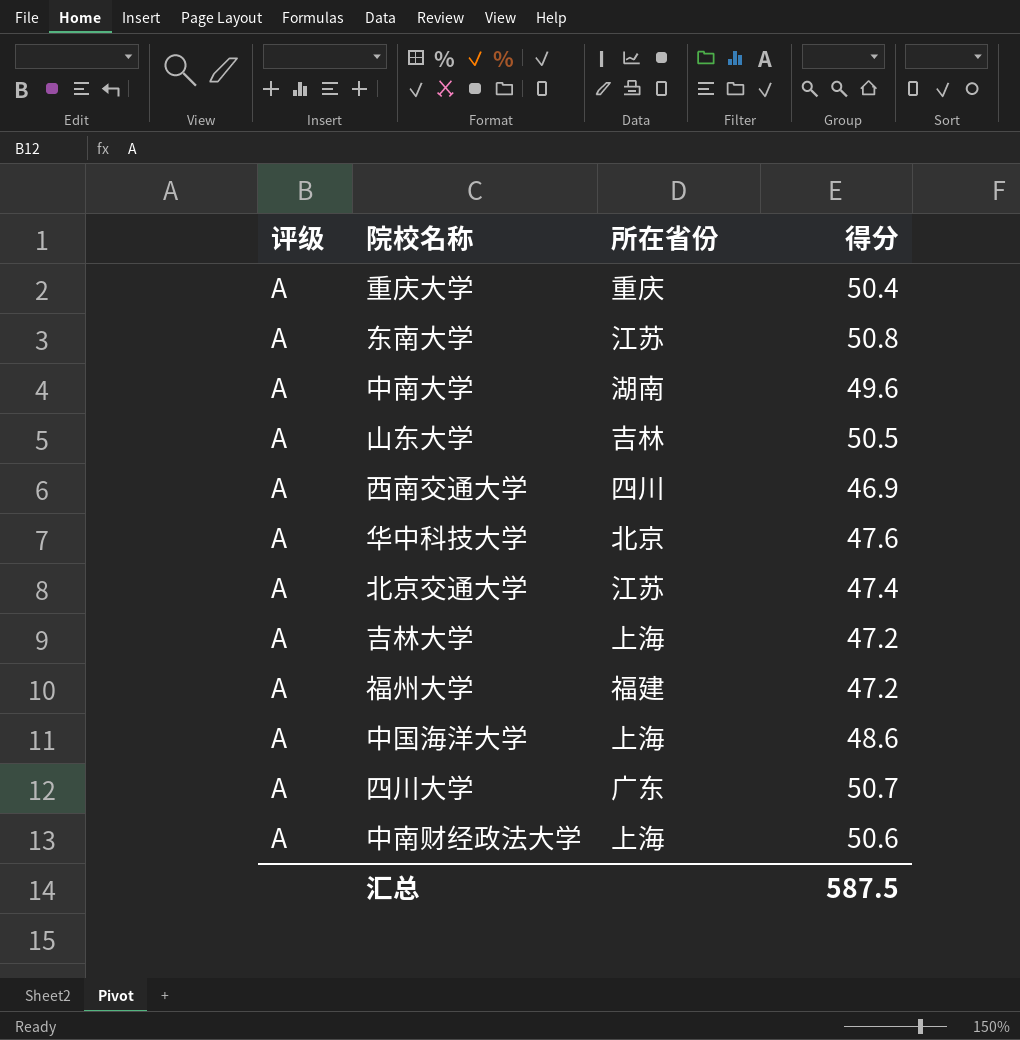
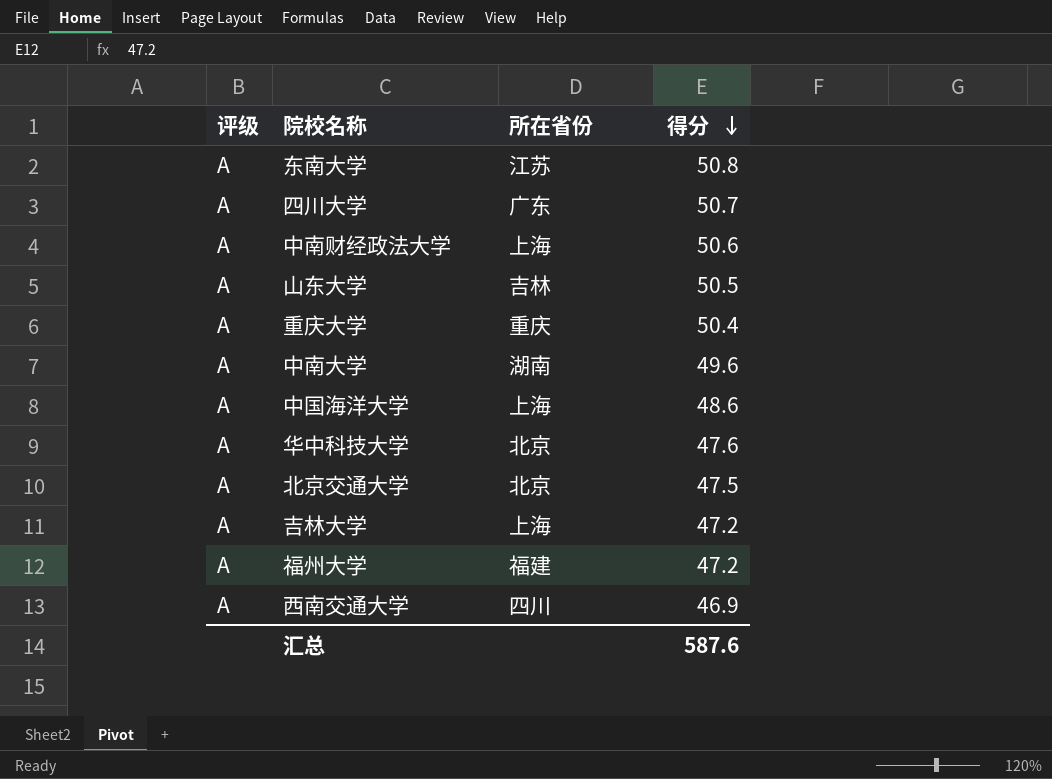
row order: none -> 得分 descending
北京交通大学 | 所在省份: 江苏 -> 北京
北京交通大学 | 得分: 47.4 -> 47.5
汇总 | 得分: 587.5 -> 587.6

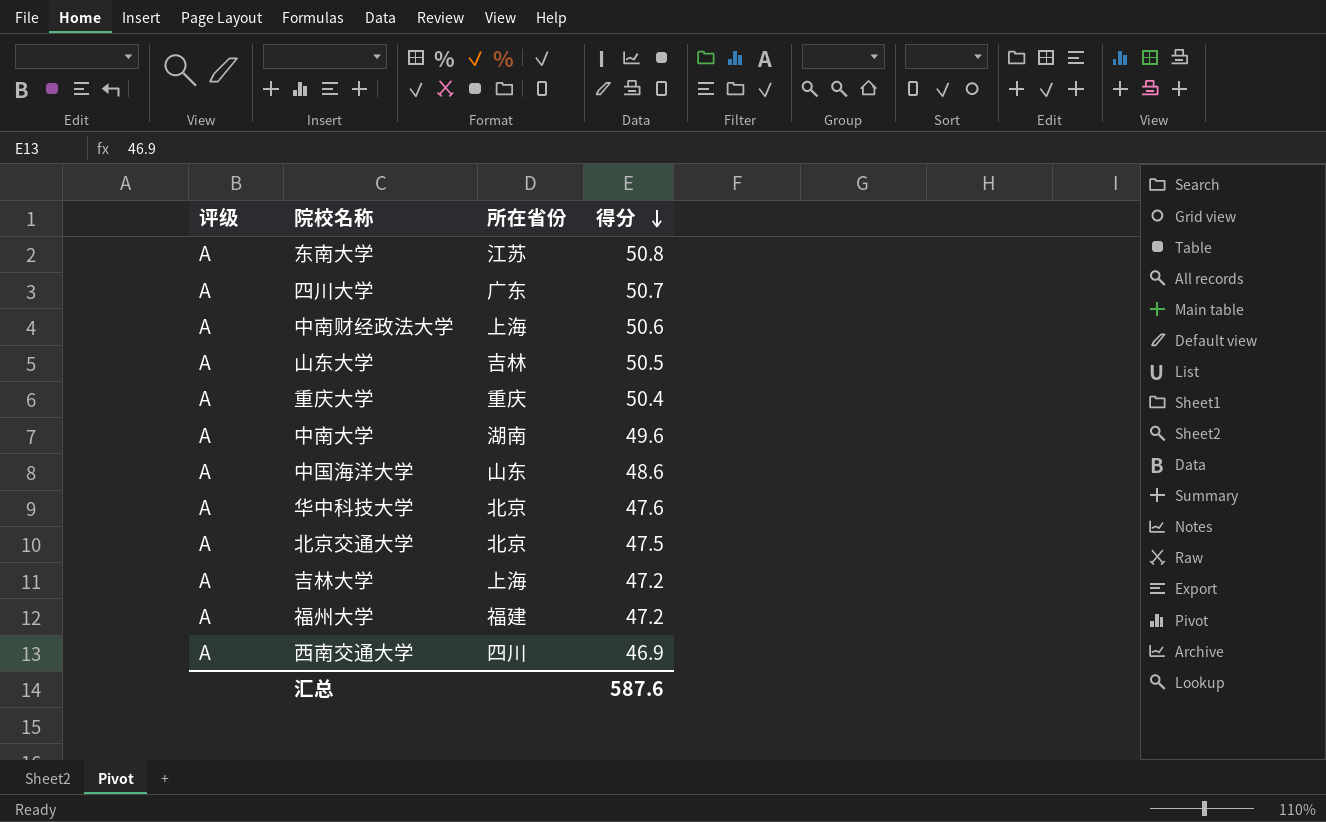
中国海洋大学 | 所在省份: 上海 -> 山东

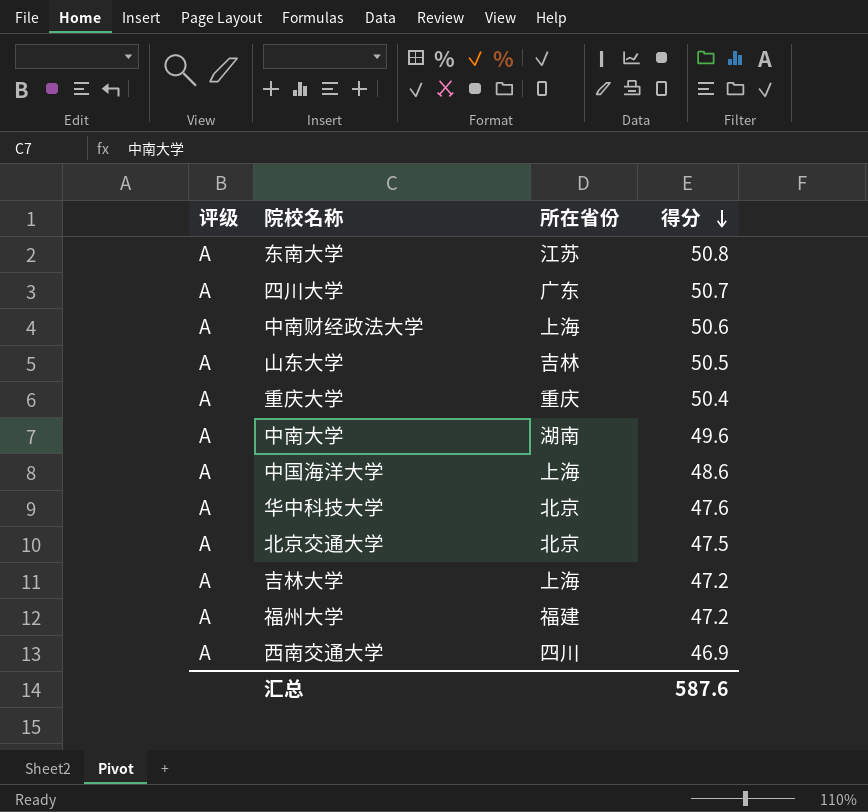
中国海洋大学 | 所在省份: 山东 -> 上海

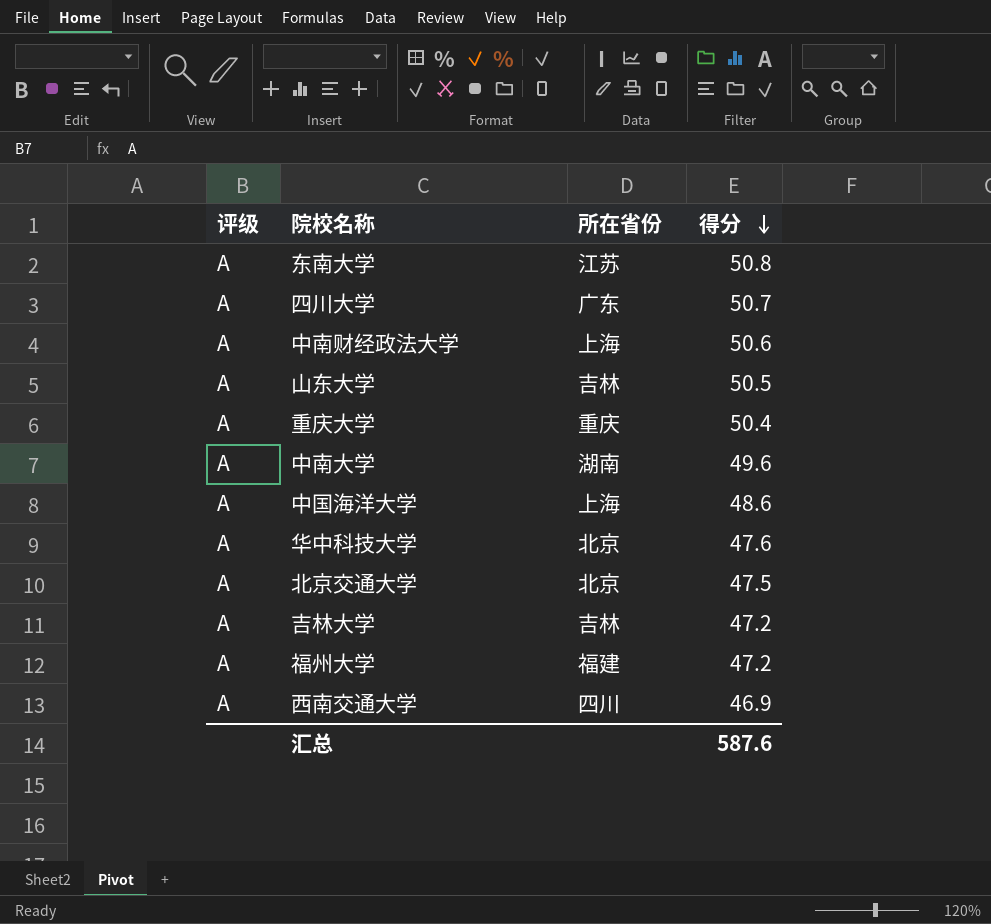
吉林大学 | 所在省份: 上海 -> 吉林

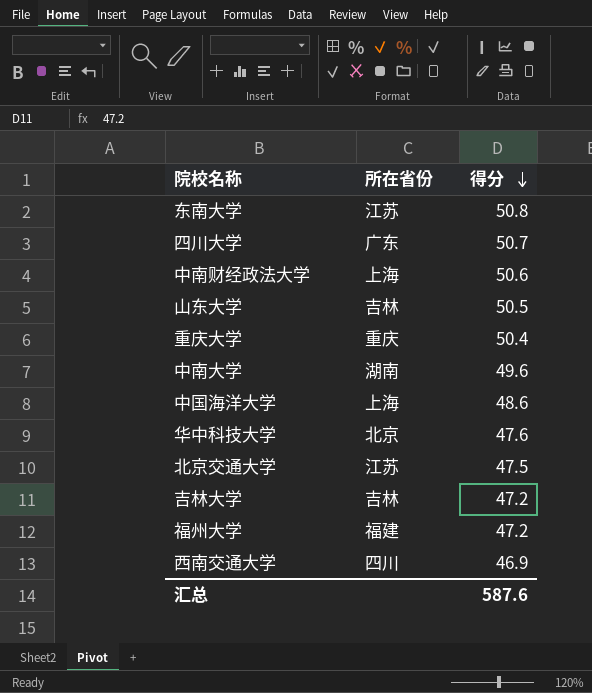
column 评级 | position: 1 -> none
北京交通大学 | 所在省份: 北京 -> 江苏

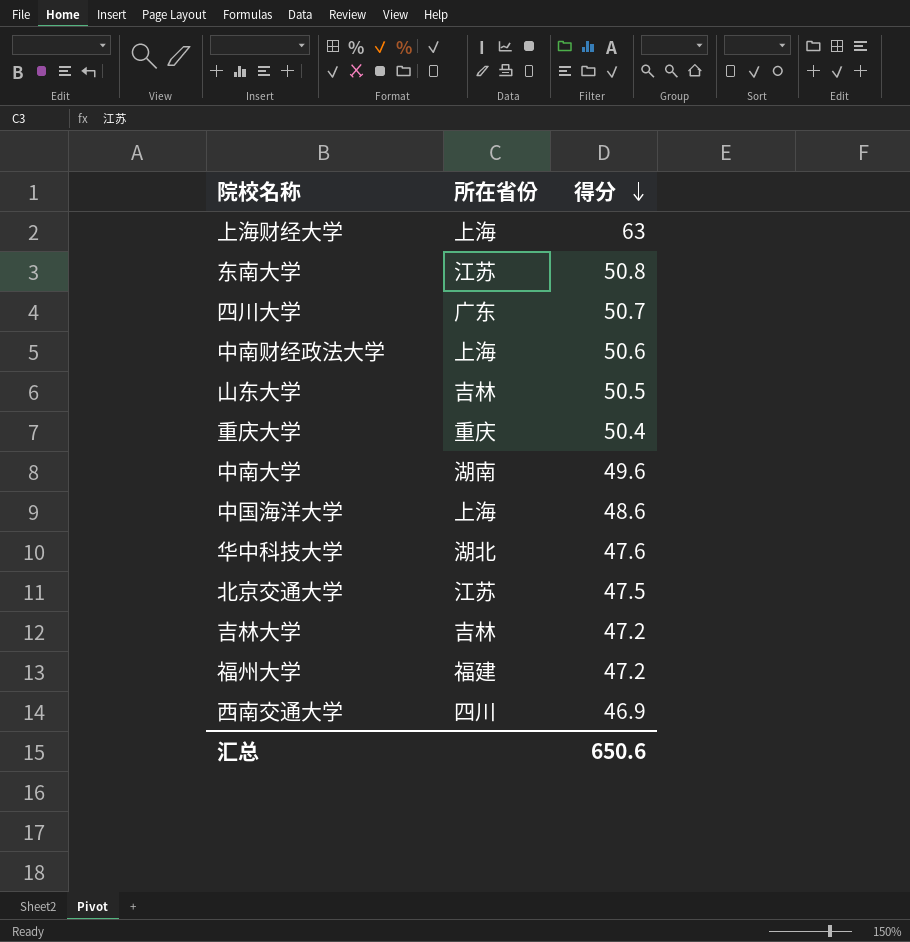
row 上海财经大学: none -> 上海 | 63
华中科技大学 | 所在省份: 北京 -> 湖北
汇总 | 得分: 587.6 -> 650.6

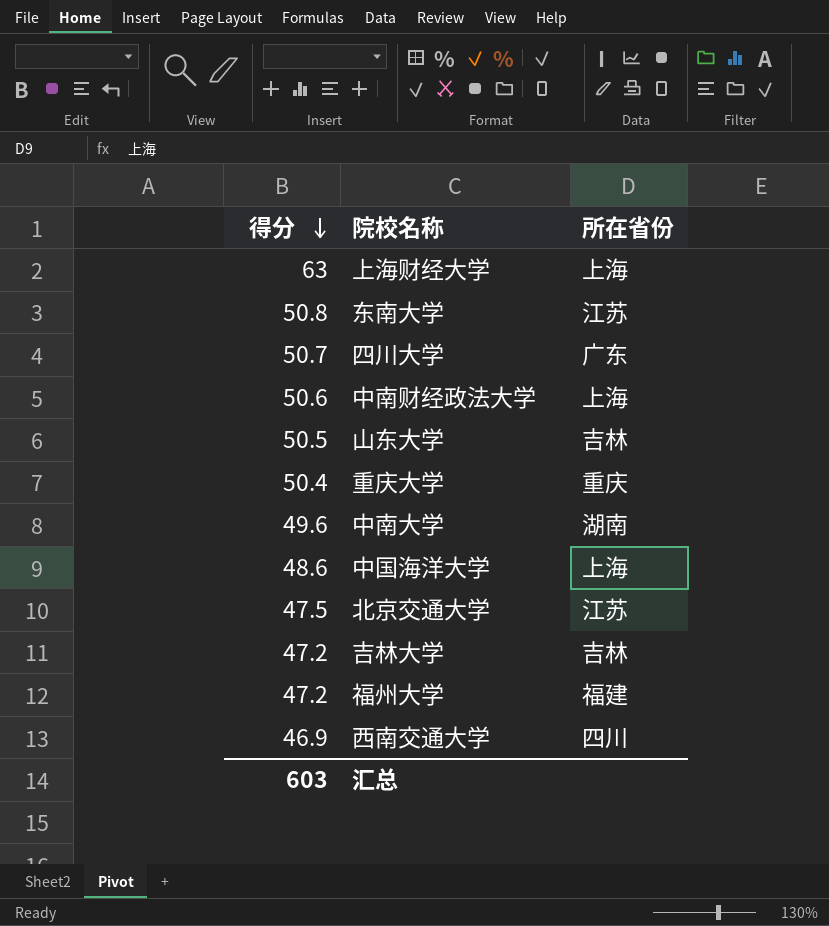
column 得分 | position: 3 -> 1
row 华中科技大学: 湖北 | 47.6 -> none
汇总 | 得分: 650.6 -> 603

